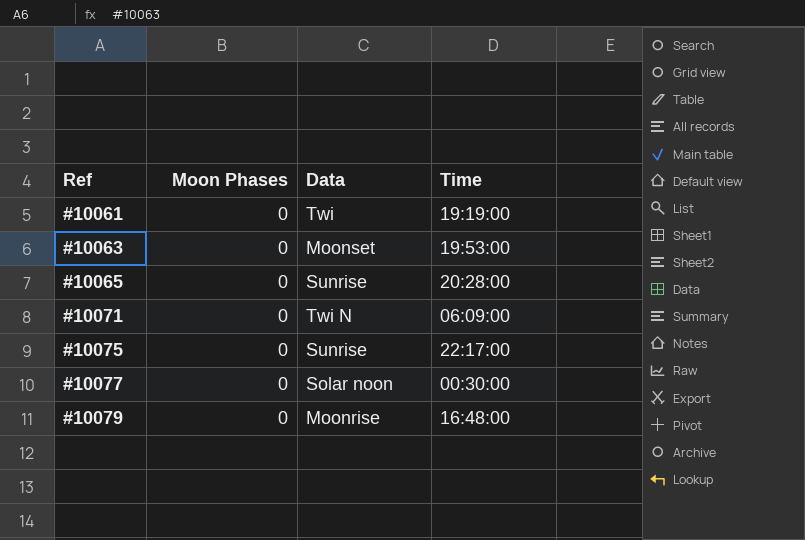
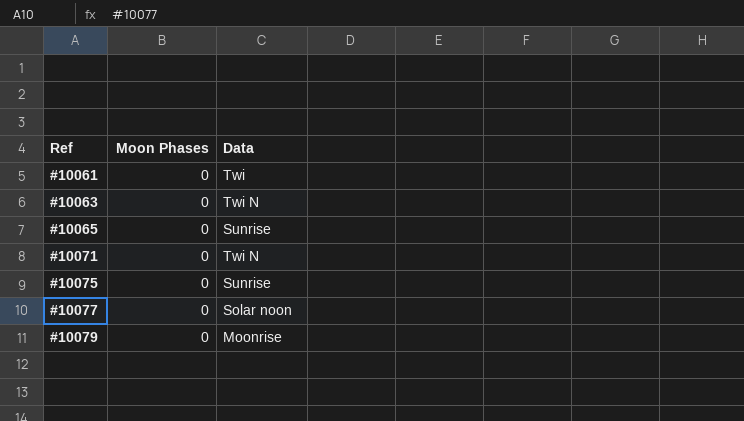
column Time | position: 4 -> none
#10063 | Data: Moonset -> Twi N

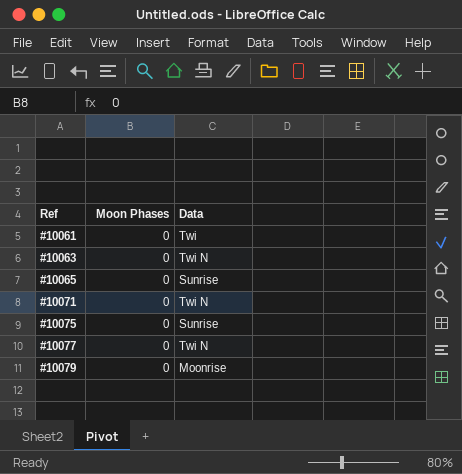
#10077 | Data: Solar noon -> Twi N

